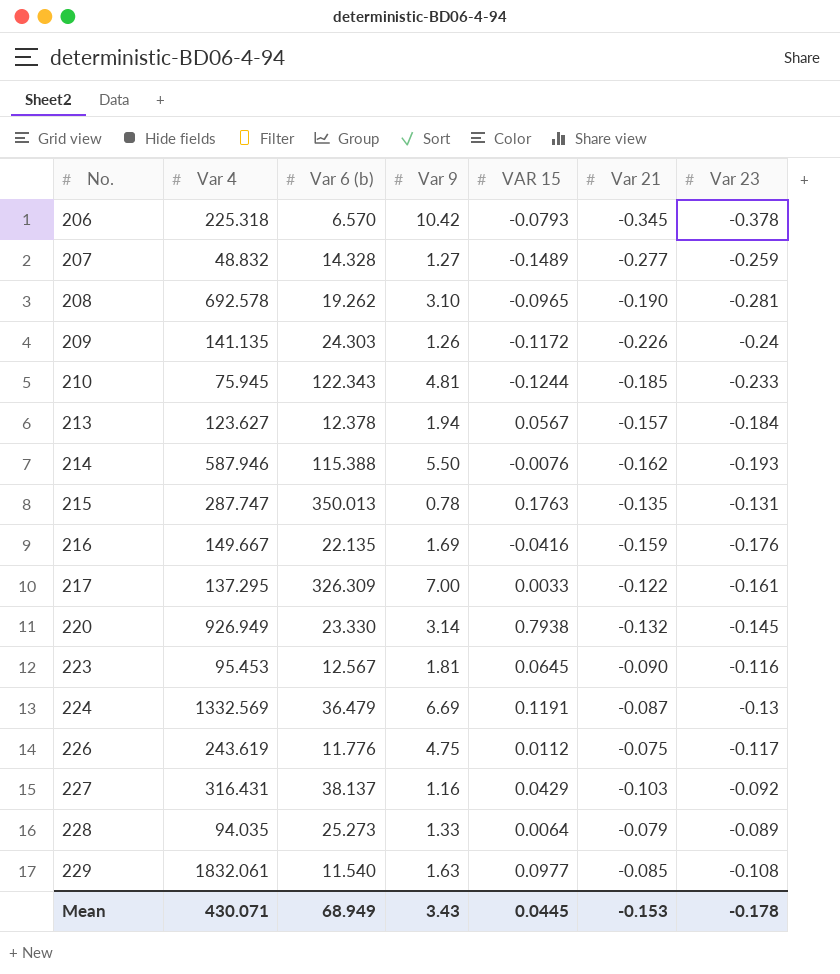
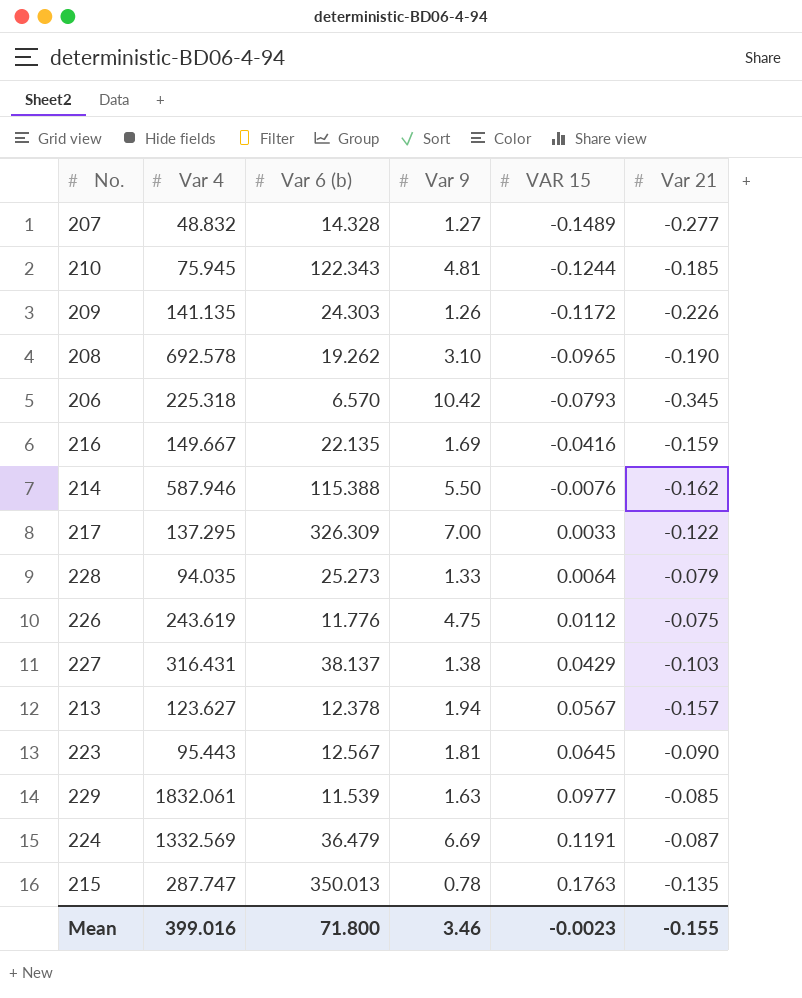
row order: No. ascending -> VAR 15 ascending
column Var 23 | position: 7 -> none
row 220: 926.949 | 23.330 | 3.14 | 0.7938 | -0.132 | -0.145 -> none
227 | Var 9: 1.16 -> 1.38
223 | Var 4: 95.453 -> 95.443
229 | Var 6 (b): 11.540 -> 11.539
Mean | Var 4: 430.071 -> 399.016
Mean | Var 6 (b): 68.949 -> 71.800
Mean | Var 9: 3.43 -> 3.46
Mean | VAR 15: 0.0445 -> -0.0023
Mean | Var 21: -0.153 -> -0.155

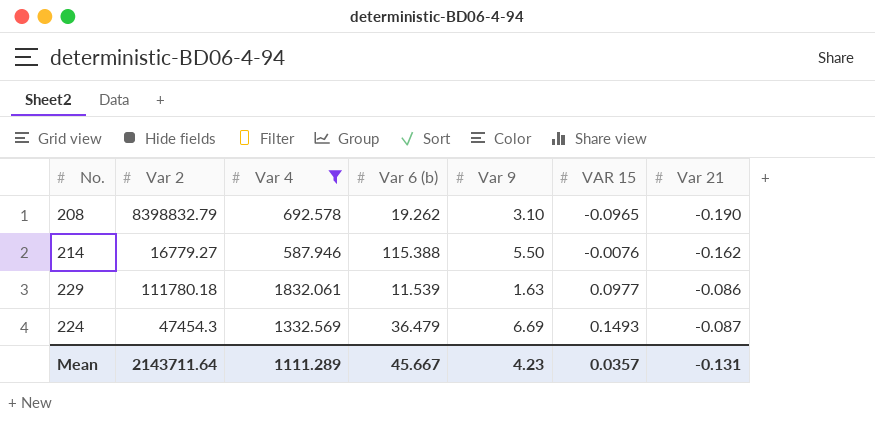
filter: none -> Var 4 >= 587.946
column Var 2 | position: none -> 2
229 | Var 21: -0.085 -> -0.086
224 | VAR 15: 0.1191 -> 0.1493
Mean | Var 4: 399.016 -> 1111.289
Mean | Var 6 (b): 71.800 -> 45.667
Mean | Var 9: 3.46 -> 4.23
Mean | VAR 15: -0.0023 -> 0.0357
Mean | Var 21: -0.155 -> -0.131

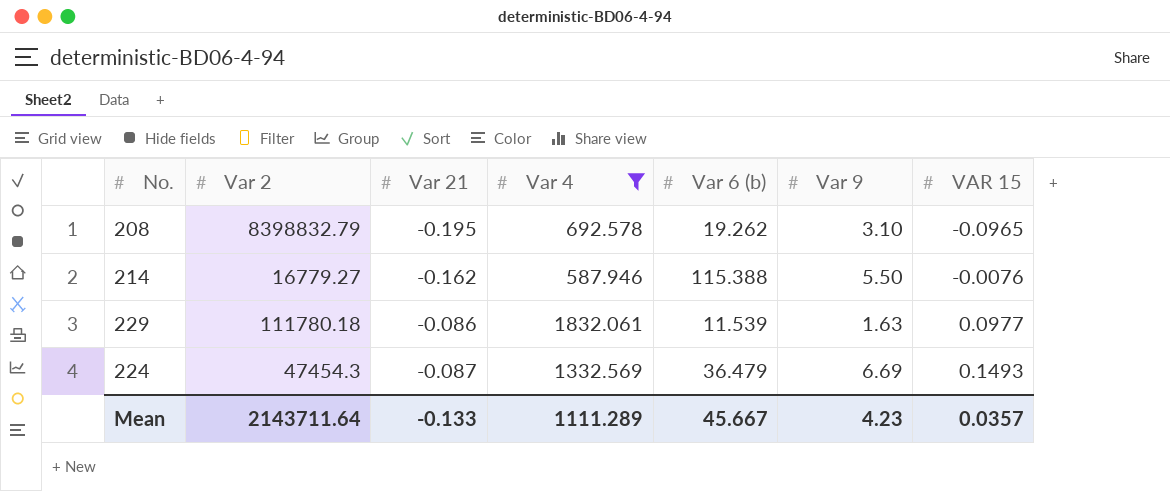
column Var 21 | position: 7 -> 3
208 | Var 21: -0.190 -> -0.195
Mean | Var 21: -0.131 -> -0.133

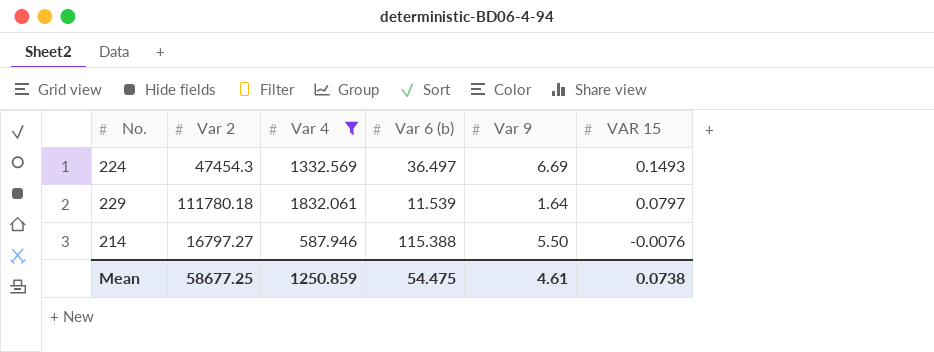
row order: VAR 15 ascending -> VAR 15 descending
column Var 21 | position: 3 -> none
row 208: 8398832.79 | -0.195 | 692.578 | 19.262 | 3.10 | -0.0965 -> none
224 | Var 6 (b): 36.479 -> 36.497
229 | Var 9: 1.63 -> 1.64
229 | VAR 15: 0.0977 -> 0.0797
214 | Var 2: 16779.27 -> 16797.27
Mean | Var 2: 2143711.64 -> 58677.25
Mean | Var 4: 1111.289 -> 1250.859
Mean | Var 6 (b): 45.667 -> 54.475
Mean | Var 9: 4.23 -> 4.61
Mean | VAR 15: 0.0357 -> 0.0738

